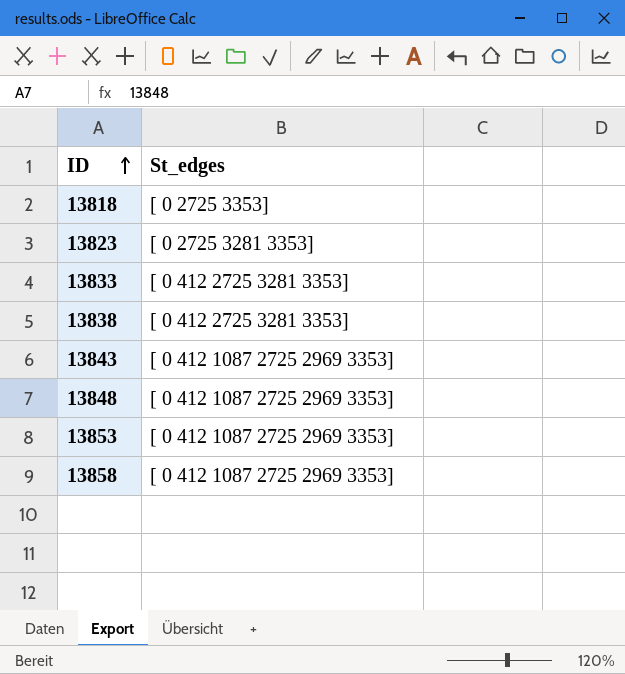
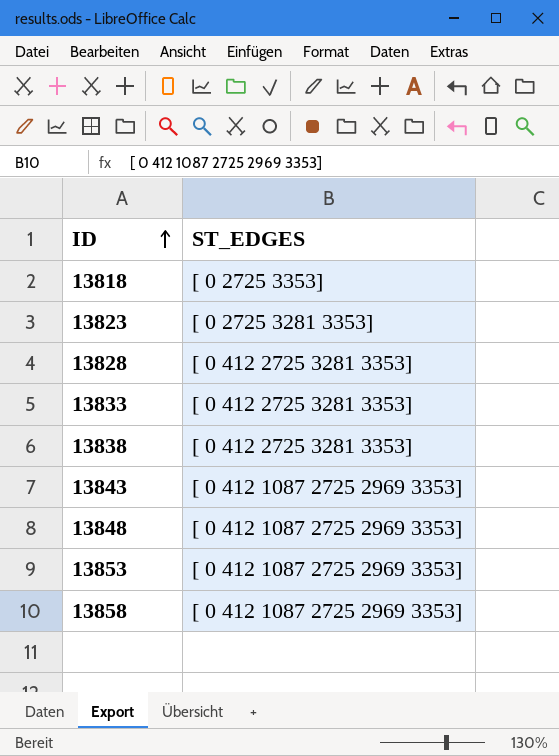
column name: St_edges -> ST_EDGES
row 13828: none -> [ 0 412 2725 3281 3353]

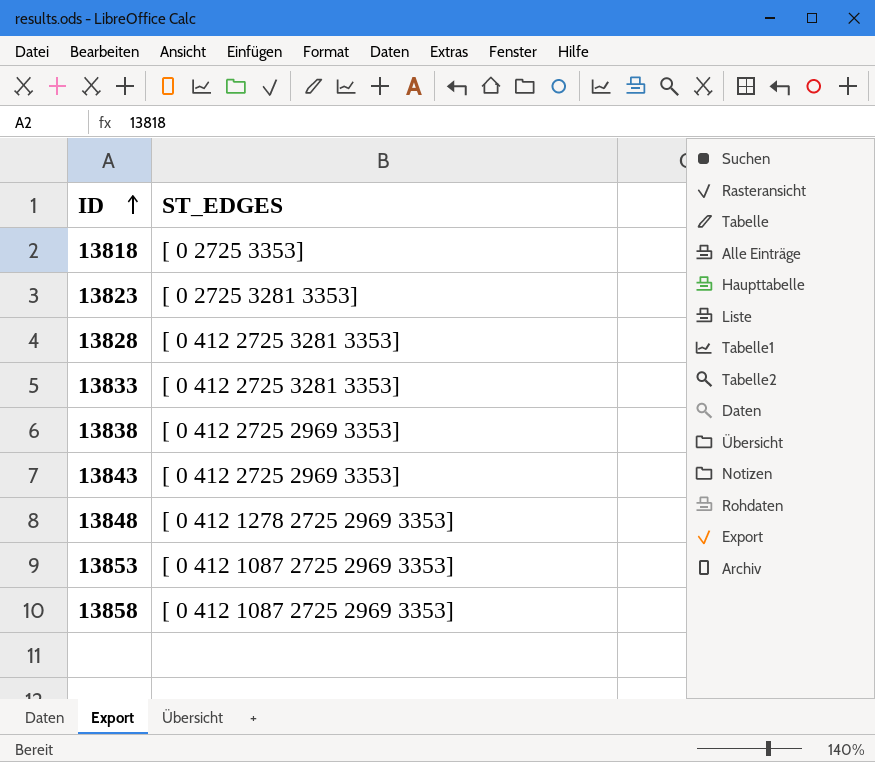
13838 | ST_EDGES: [ 0 412 2725 3281 3353] -> [ 0 412 2725 2969 3353]
13843 | ST_EDGES: [ 0 412 1087 2725 2969 3353] -> [ 0 412 2725 2969 3353]
13848 | ST_EDGES: [ 0 412 1087 2725 2969 3353] -> [ 0 412 1278 2725 2969 3353]

